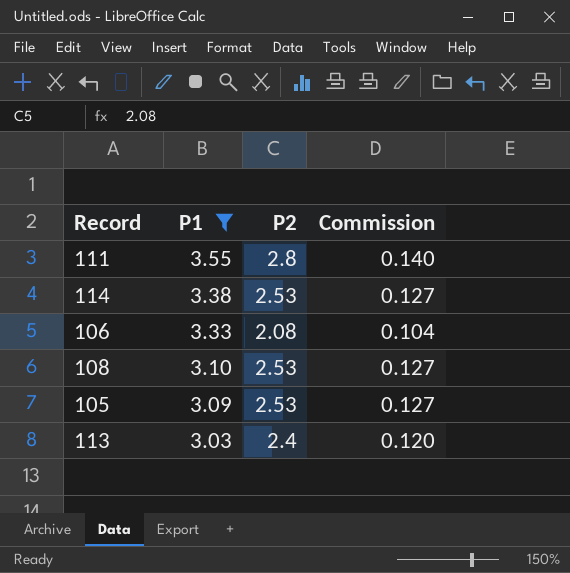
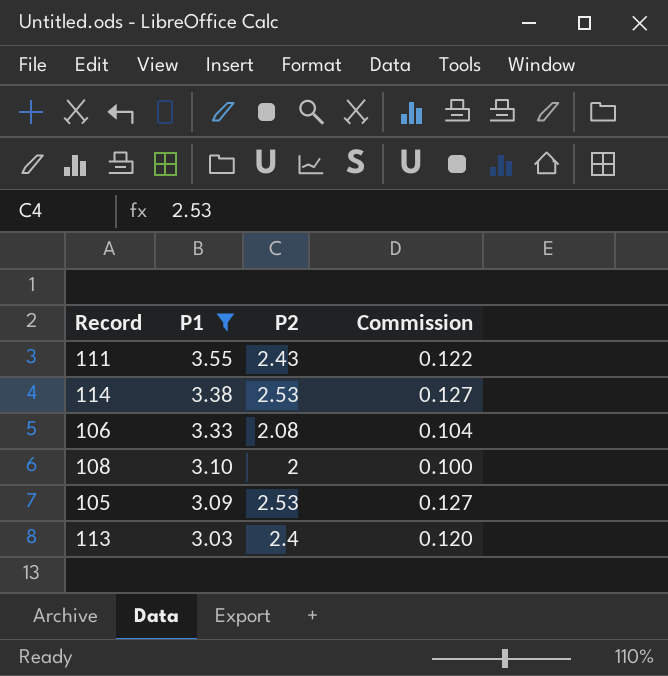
111 | P2: 2.8 -> 2.43
111 | Commission: 0.140 -> 0.122
108 | P2: 2.53 -> 2
108 | Commission: 0.127 -> 0.100

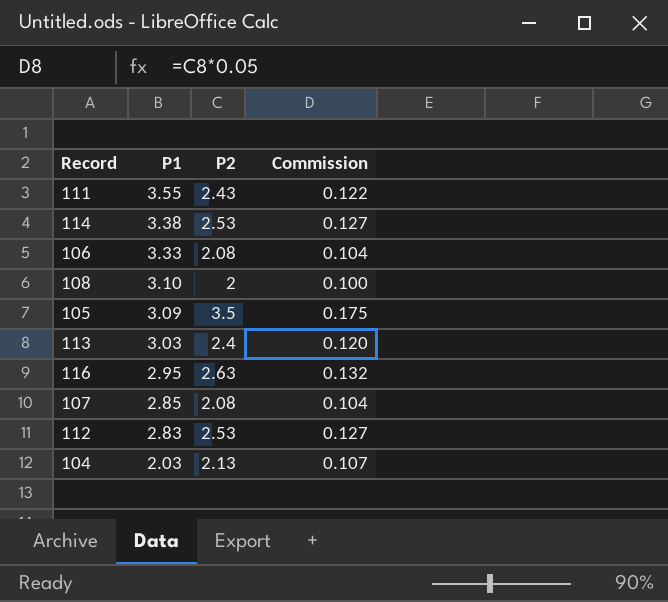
filter: P1 >= 3.03 -> none
105 | P2: 2.53 -> 3.5
105 | Commission: 0.127 -> 0.175

